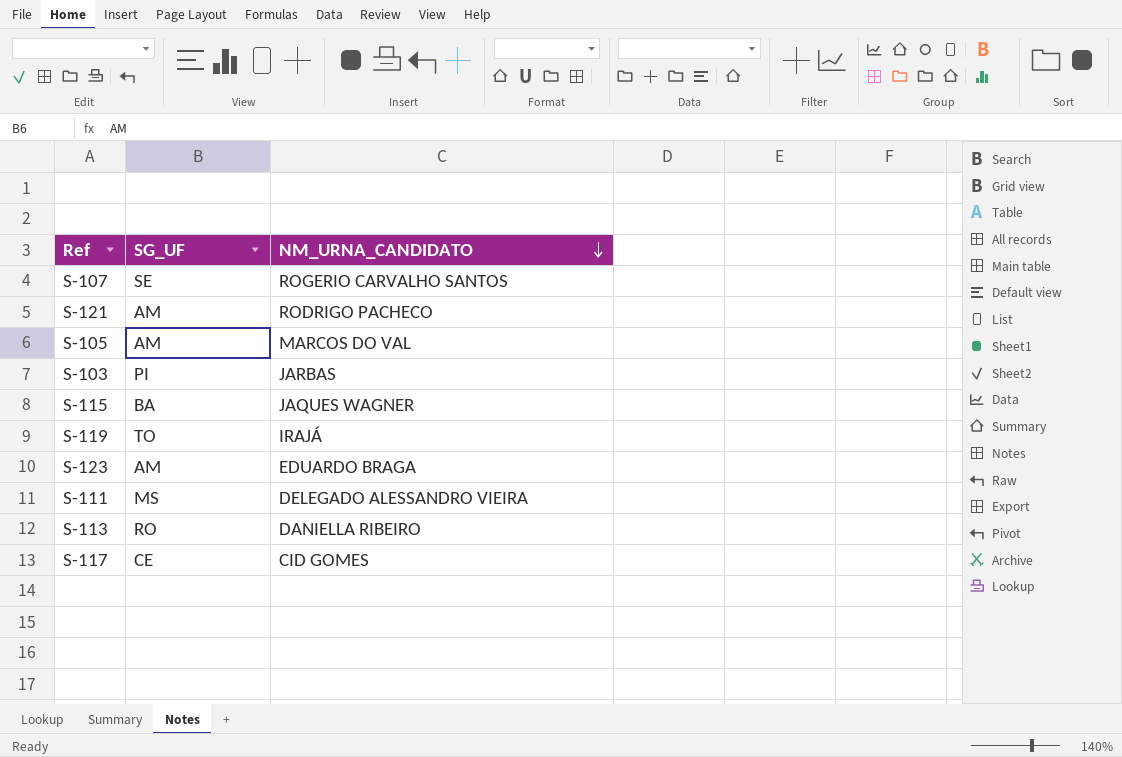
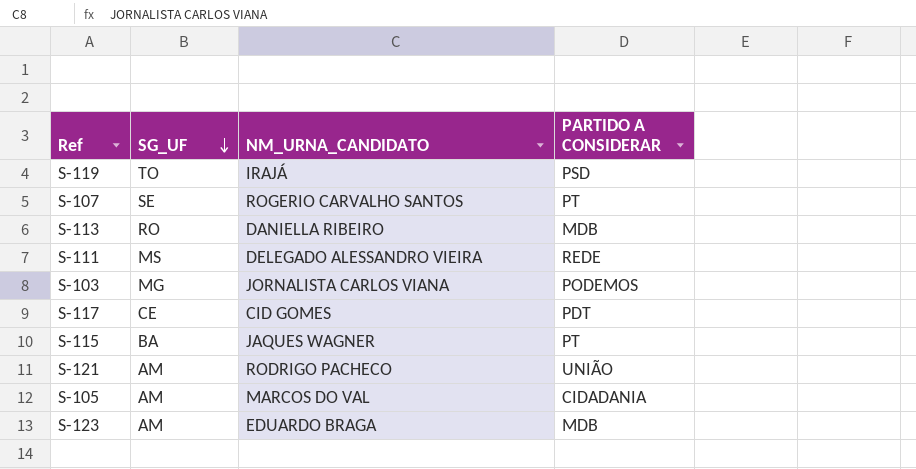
row order: NM_URNA_CANDIDATO descending -> SG_UF descending
column PARTIDO A CONSIDERAR | position: none -> 4
S-103 | SG_UF: PI -> MG
S-103 | NM_URNA_CANDIDATO: JARBAS -> JORNALISTA CARLOS VIANA

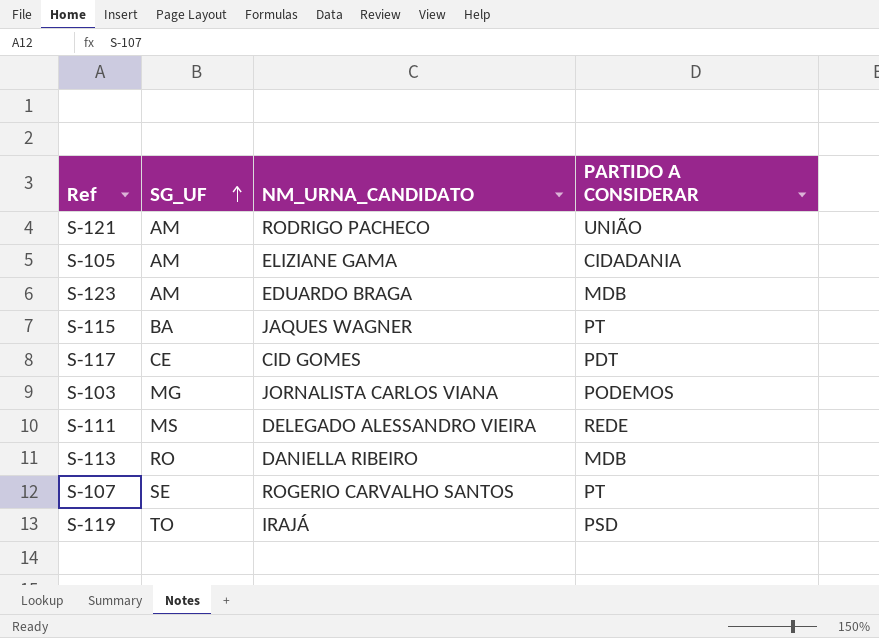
row order: SG_UF descending -> SG_UF ascending
S-105 | NM_URNA_CANDIDATO: MARCOS DO VAL -> ELIZIANE GAMA

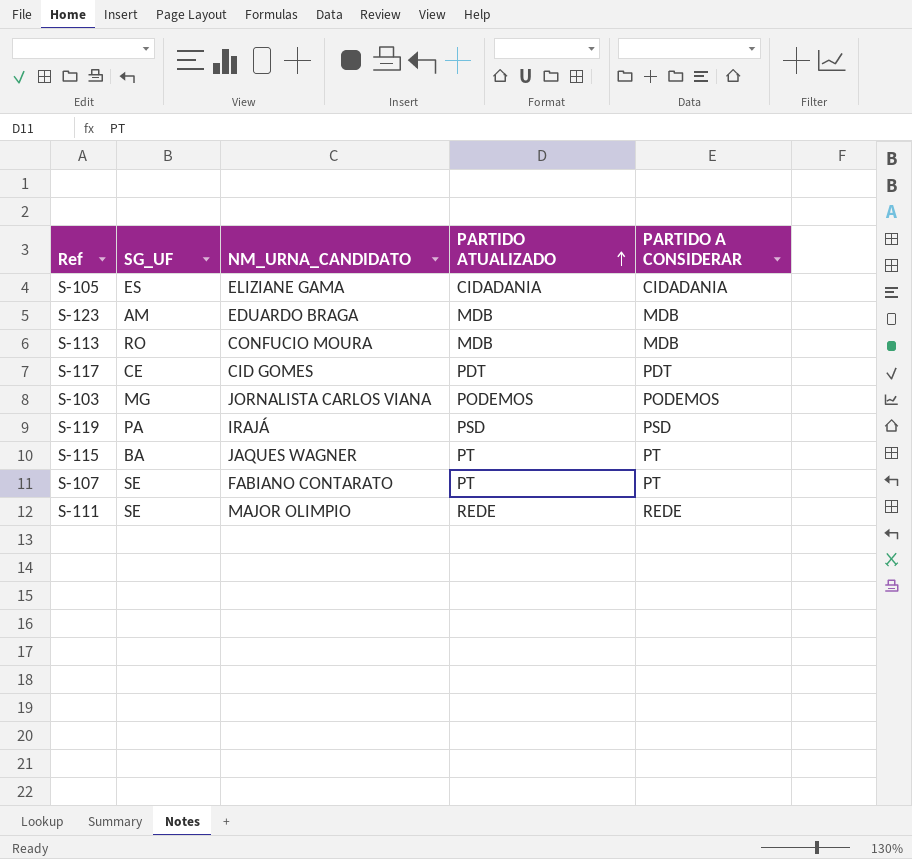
row order: SG_UF ascending -> PARTIDO ATUALIZADO ascending
column PARTIDO ATUALIZADO | position: none -> 4
row S-121: AM | RODRIGO PACHECO | UNIÃO -> none
S-105 | SG_UF: AM -> ES
S-113 | NM_URNA_CANDIDATO: DANIELLA RIBEIRO -> CONFUCIO MOURA
S-119 | SG_UF: TO -> PA
S-107 | NM_URNA_CANDIDATO: ROGERIO CARVALHO SANTOS -> FABIANO CONTARATO
S-111 | SG_UF: MS -> SE
S-111 | NM_URNA_CANDIDATO: DELEGADO ALESSANDRO VIEIRA -> MAJOR OLIMPIO

